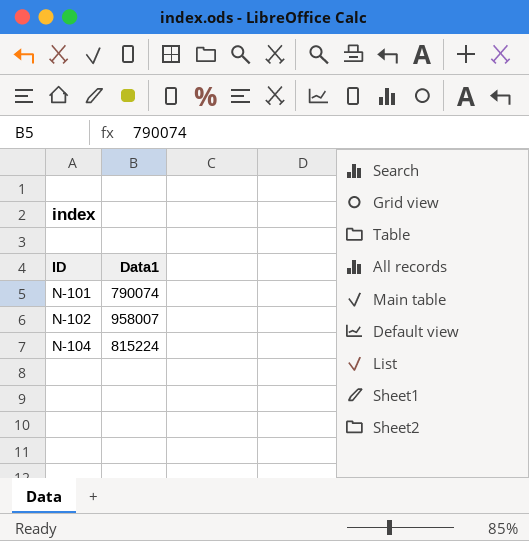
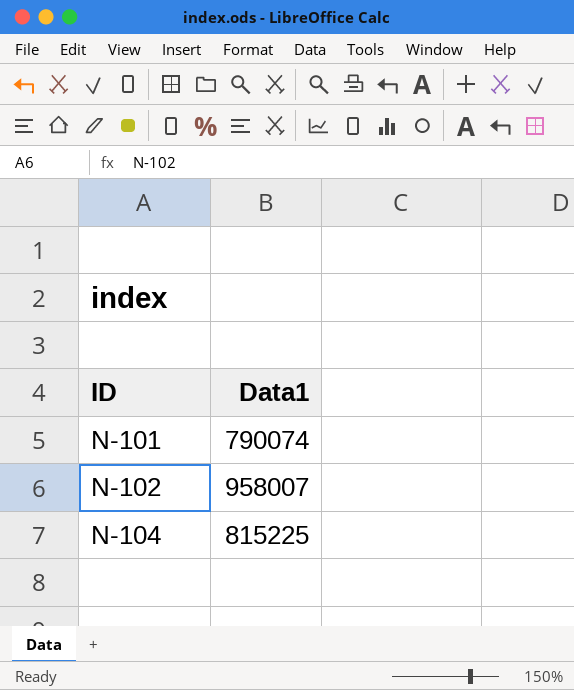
N-104 | Data1: 815224 -> 815225

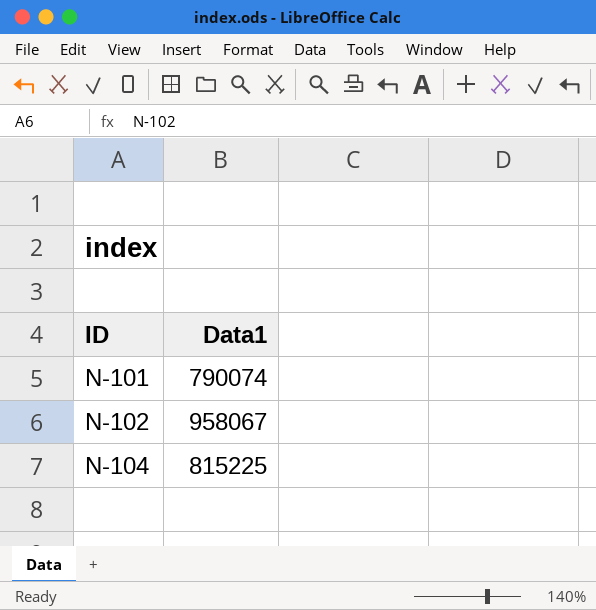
N-102 | Data1: 958007 -> 958067

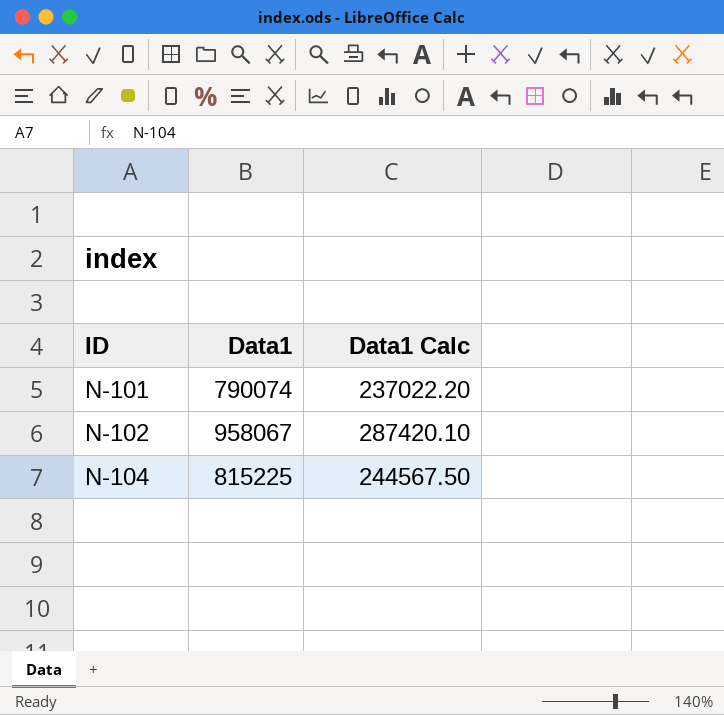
column Data1 Calc | formula: none -> [Data1] * 0.3

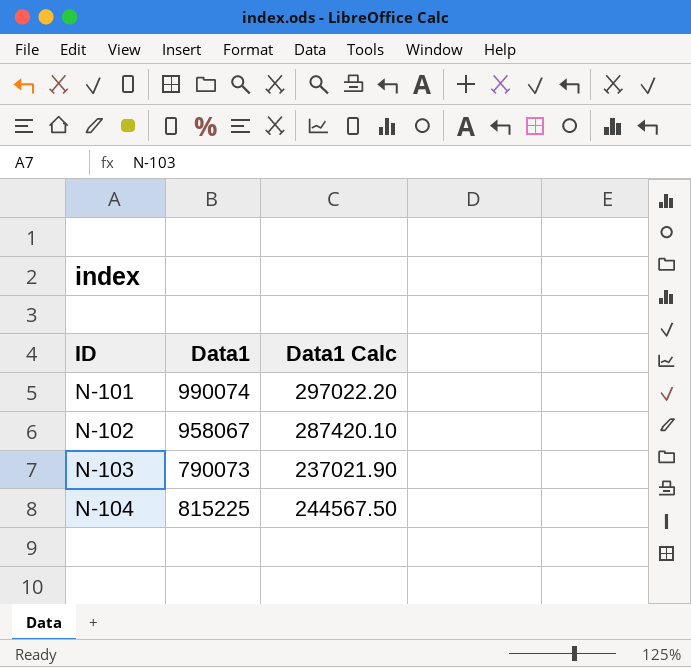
N-101 | Data1: 790074 -> 990074
N-101 | Data1 Calc: 237022.20 -> 297022.20
row N-103: none -> 790073 | 237021.90

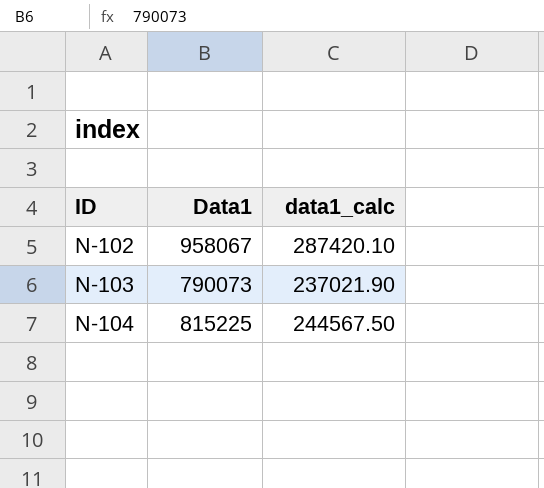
column name: Data1 Calc -> data1_calc
row N-101: 990074 | 297022.20 -> none

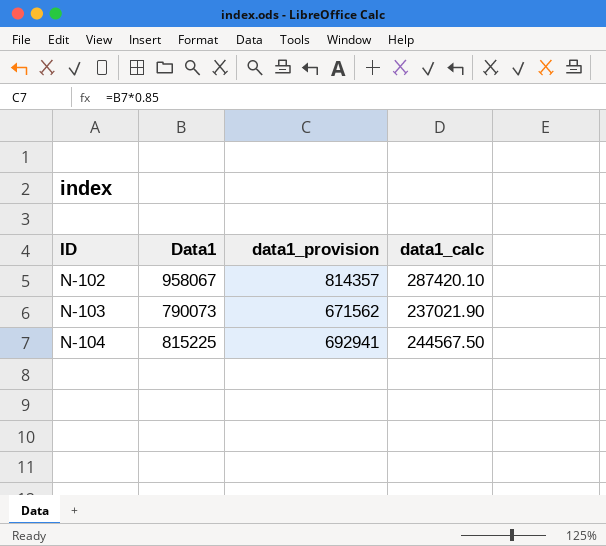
column data1_provision | formula: none -> [Data1] * 0.85

